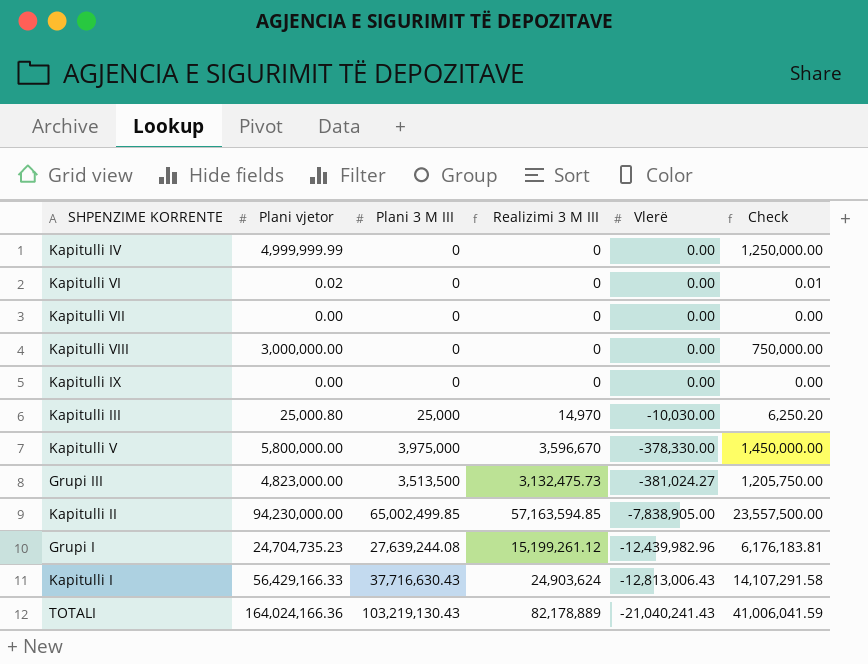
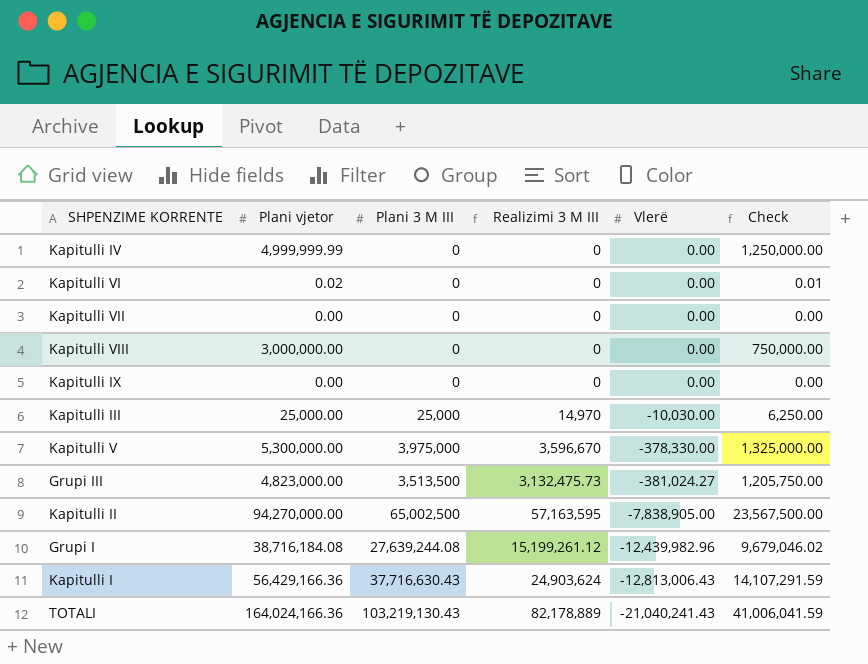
Kapitulli III | Plani vjetor: 25,000.80 -> 25,000.00
Kapitulli III | Check: 6,250.20 -> 6,250.00
Kapitulli V | Plani vjetor: 5,800,000.00 -> 5,300,000.00
Kapitulli V | Check: 1,450,000.00 -> 1,325,000.00
Kapitulli II | Plani vjetor: 94,230,000.00 -> 94,270,000.00
Kapitulli II | Plani 3 M III: 65,002,499.85 -> 65,002,500
Kapitulli II | Realizimi 3 M III: 57,163,594.85 -> 57,163,595
Kapitulli II | Check: 23,557,500.00 -> 23,567,500.00
Grupi I | Plani vjetor: 24,704,735.23 -> 38,716,184.08
Grupi I | Check: 6,176,183.81 -> 9,679,046.02
Kapitulli I | Plani vjetor: 56,429,166.33 -> 56,429,166.36
Kapitulli I | Check: 14,107,291.58 -> 14,107,291.59

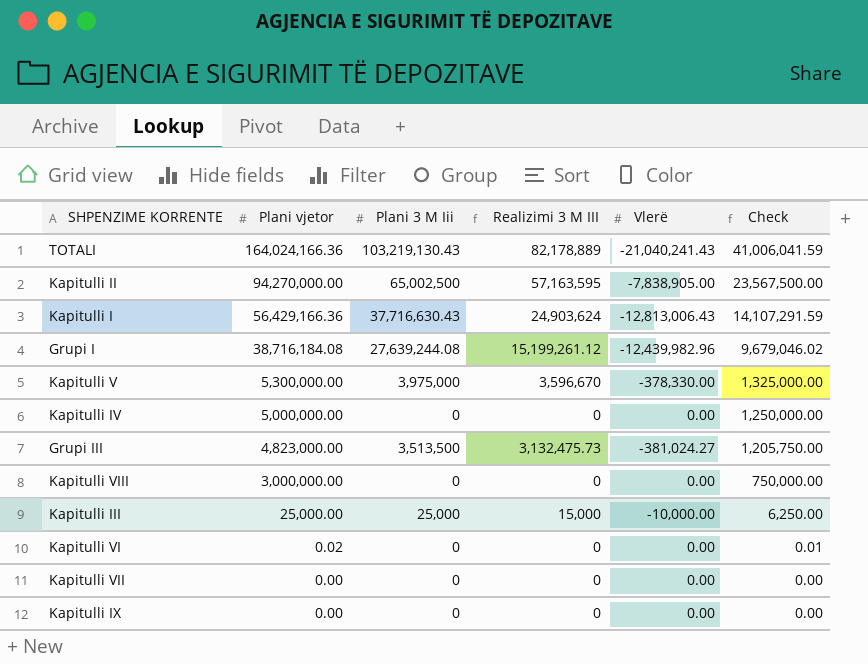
row order: Vlerë descending -> Plani vjetor descending
column name: Plani 3 M III -> Plani 3 M Iii
Kapitulli IV | Plani vjetor: 4,999,999.99 -> 5,000,000.00
Kapitulli III | Realizimi 3 M III: 14,970 -> 15,000
Kapitulli III | Vlerë: -10,030.00 -> -10,000.00

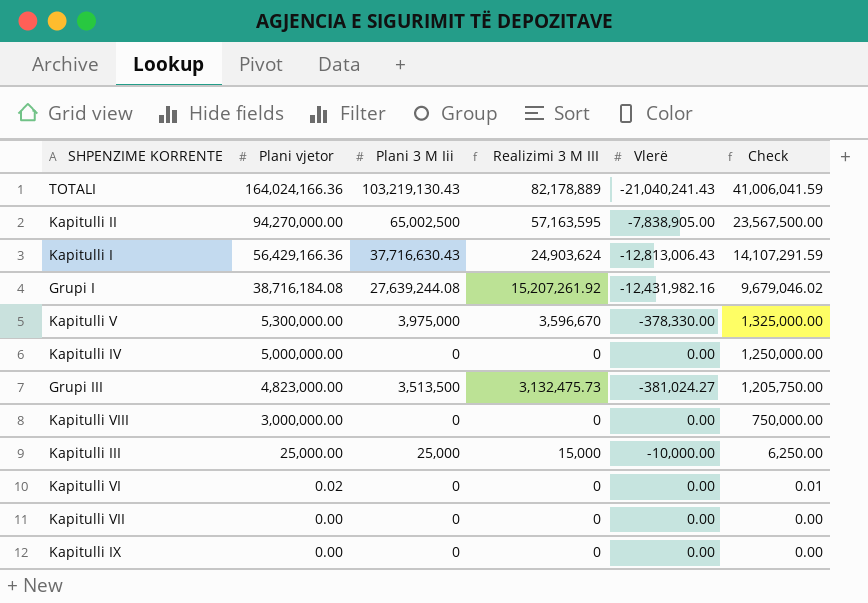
Grupi I | Realizimi 3 M III: 15,199,261.12 -> 15,207,261.92
Grupi I | Vlerë: -12,439,982.96 -> -12,431,982.16

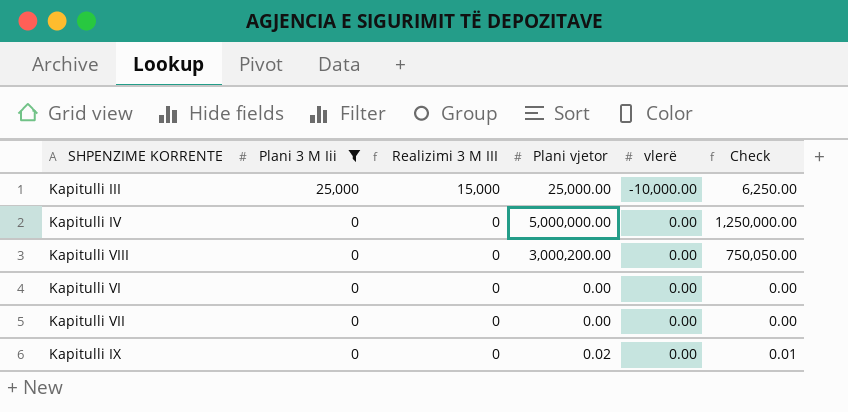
filter: none -> Plani 3 M Iii <= 25,000
row order: Plani vjetor descending -> Plani 3 M Iii descending
column Plani vjetor | position: 2 -> 4
column name: Vlerë -> vlerë
Kapitulli VIII | Plani vjetor: 3,000,000.00 -> 3,000,200.00
Kapitulli VIII | Check: 750,000.00 -> 750,050.00
Kapitulli VI | Plani vjetor: 0.02 -> 0.00
Kapitulli VI | Check: 0.01 -> 0.00
Kapitulli IX | Plani vjetor: 0.00 -> 0.02
Kapitulli IX | Check: 0.00 -> 0.01

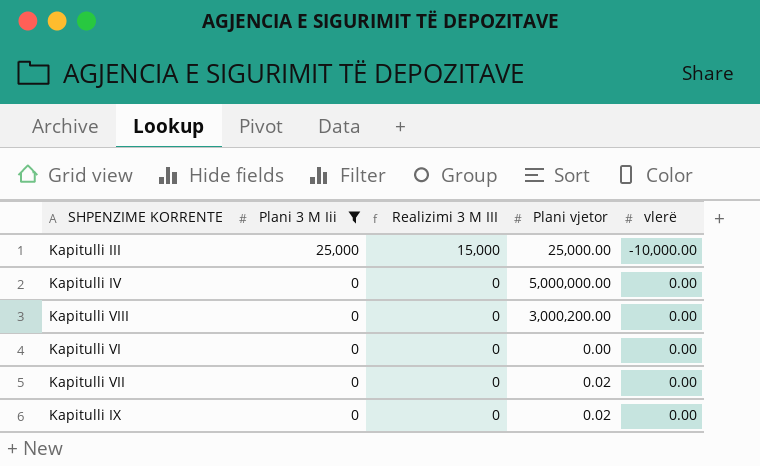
column Check | formula: [Plani vjetor] * 0.25 -> none
Kapitulli VII | Plani vjetor: 0.00 -> 0.02

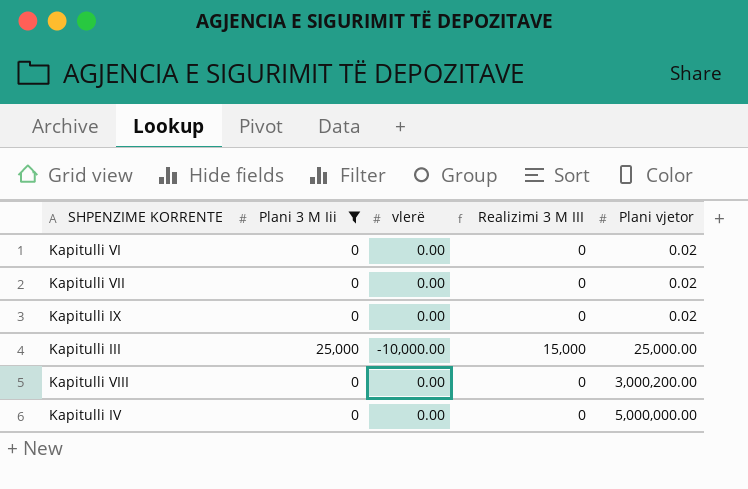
row order: Plani 3 M Iii descending -> Plani vjetor ascending
column vlerë | position: 5 -> 3
Kapitulli VI | Plani vjetor: 0.00 -> 0.02

